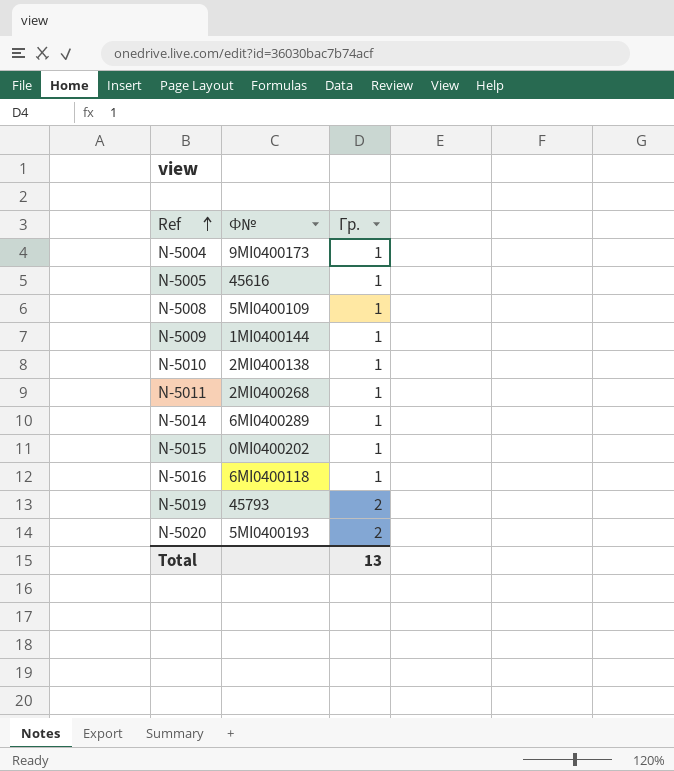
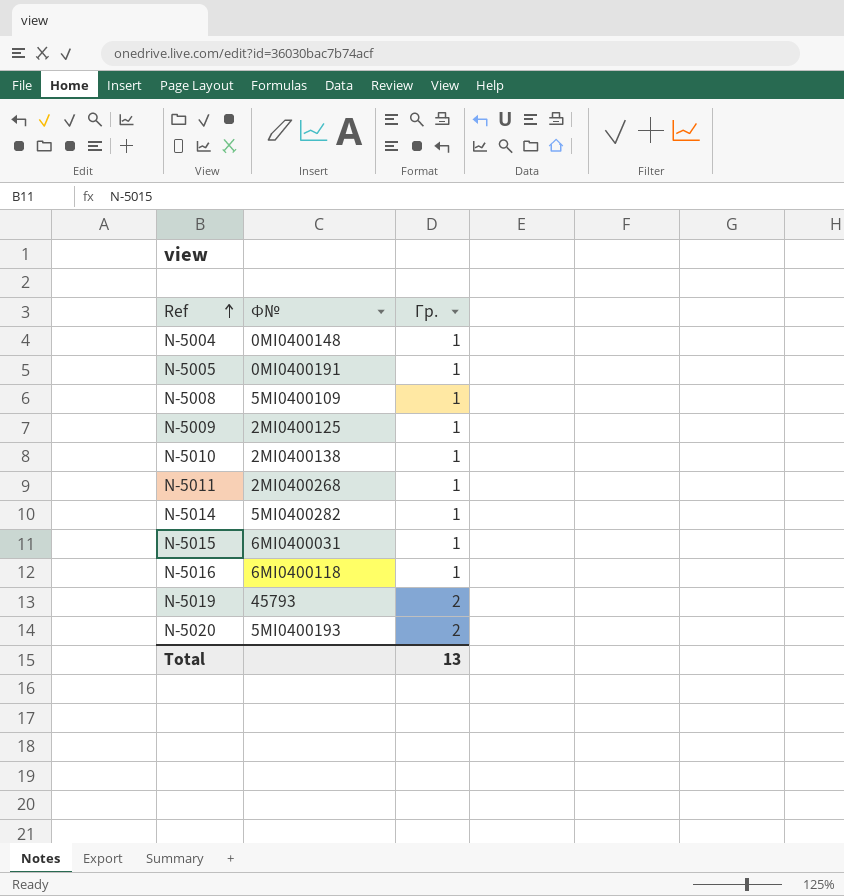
N-5004 | Ф№: 9MI0400173 -> 0MI0400148
N-5005 | Ф№: 45616 -> 0MI0400191
N-5009 | Ф№: 1MI0400144 -> 2MI0400125
N-5014 | Ф№: 6MI0400289 -> 5MI0400282
N-5015 | Ф№: 0MI0400202 -> 6MI0400031

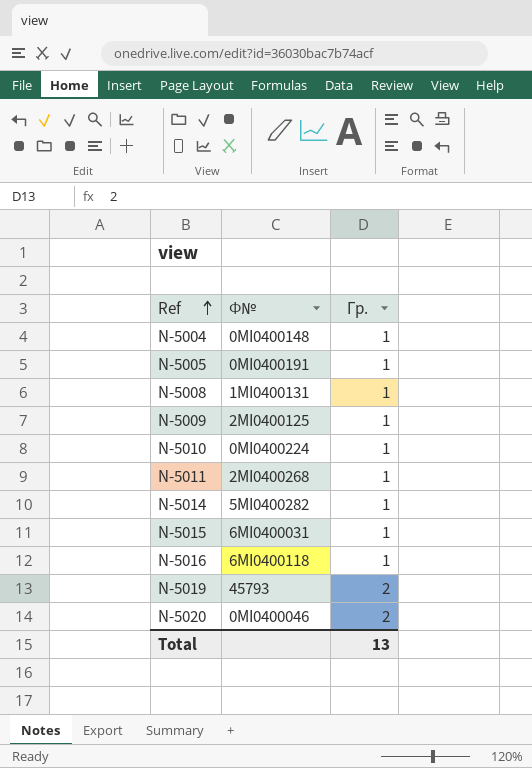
N-5008 | Ф№: 5MI0400109 -> 1MI0400131
N-5010 | Ф№: 2MI0400138 -> 0MI0400224
N-5020 | Ф№: 5MI0400193 -> 0MI0400046

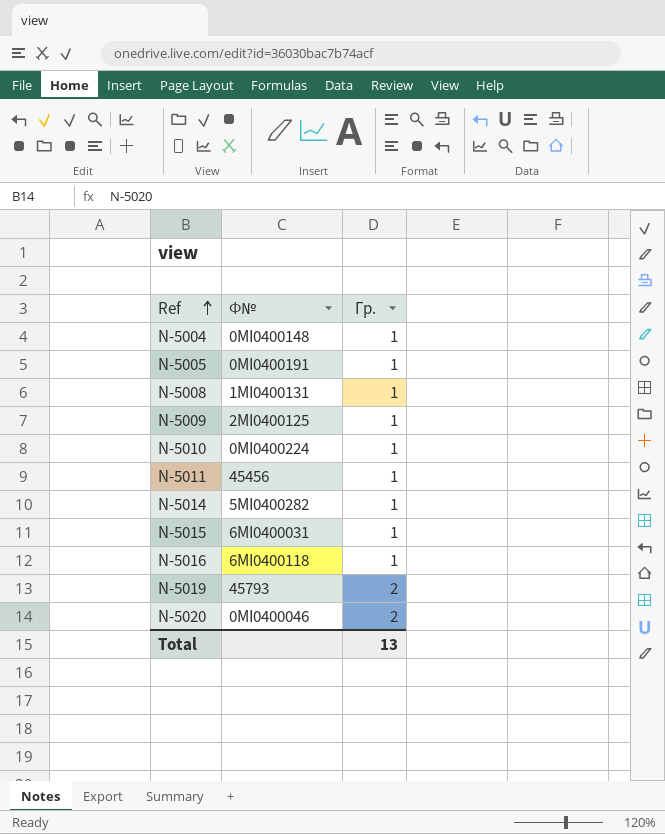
N-5011 | Ф№: 2MI0400268 -> 45456

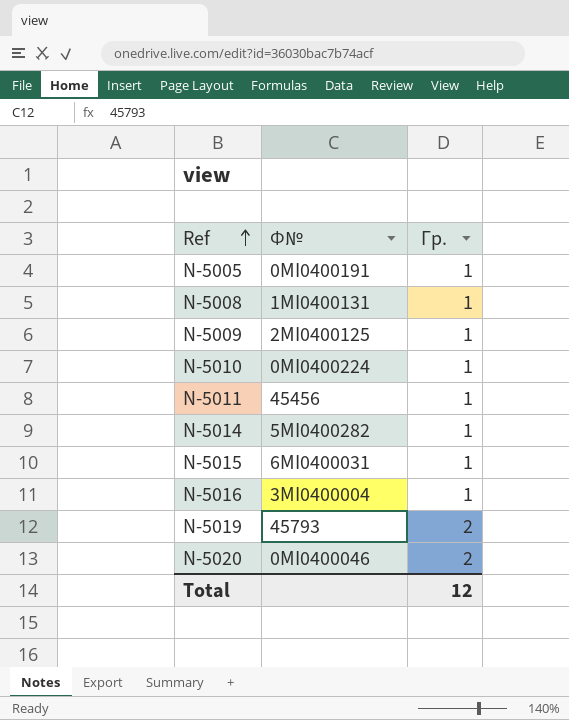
row N-5004: 0MI0400148 | 1 -> none
N-5016 | Ф№: 6MI0400118 -> 3MI0400004
Total | Гр.: 13 -> 12

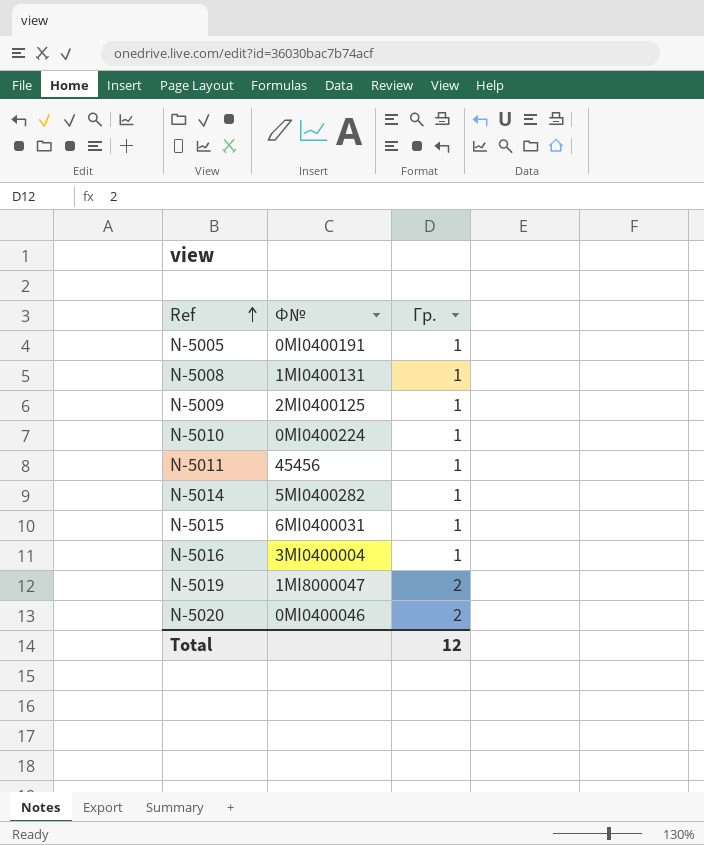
N-5019 | Ф№: 45793 -> 1MI8000047

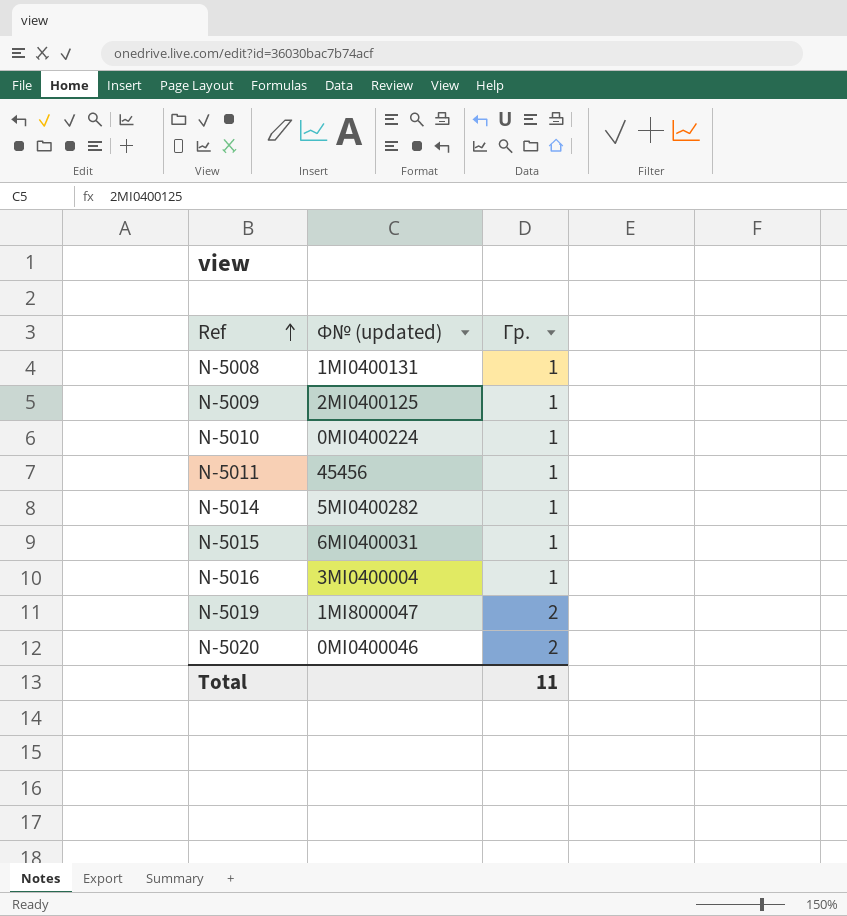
column name: Ф№ -> Ф№ (updated)
row N-5005: 0MI0400191 | 1 -> none
Total | Гр.: 12 -> 11

